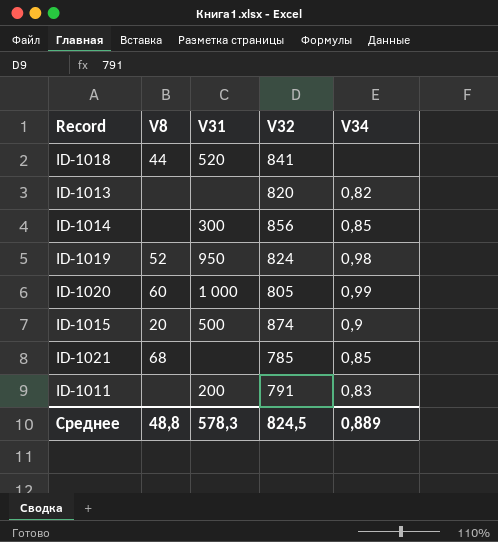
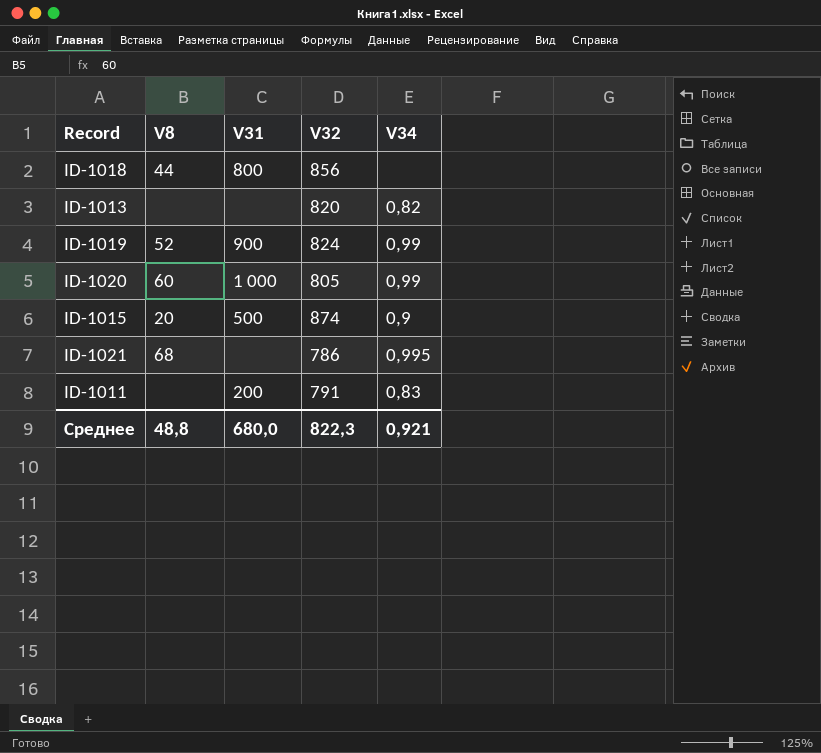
row ID-1014: none | 300 | 856 | 0,85 -> none
ID-1018 | V31: 520 -> 800
ID-1018 | V32: 841 -> 856
ID-1019 | V31: 950 -> 900
ID-1019 | V34: 0,98 -> 0,99
ID-1021 | V32: 785 -> 786
ID-1021 | V34: 0,85 -> 0,995
Среднее | V31: 578,3 -> 680,0
Среднее | V32: 824,5 -> 822,3
Среднее | V34: 0,889 -> 0,921

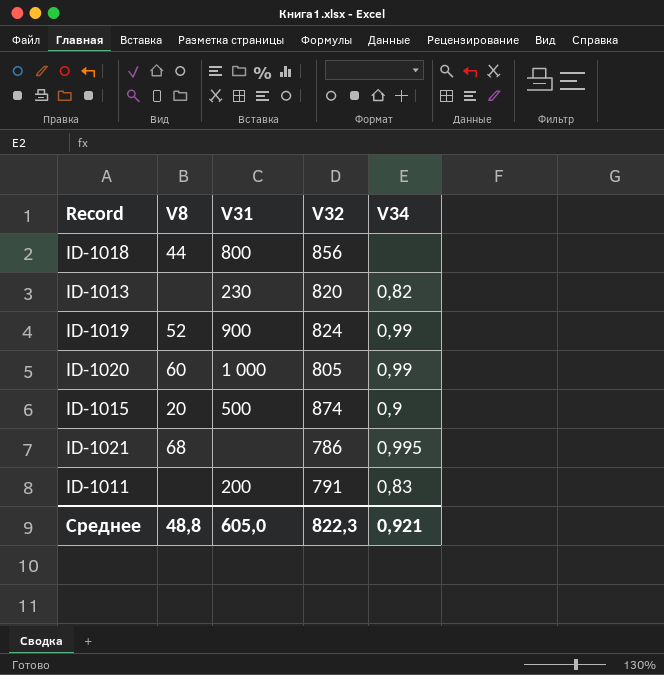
ID-1013 | V31: none -> 230
Среднее | V31: 680,0 -> 605,0

